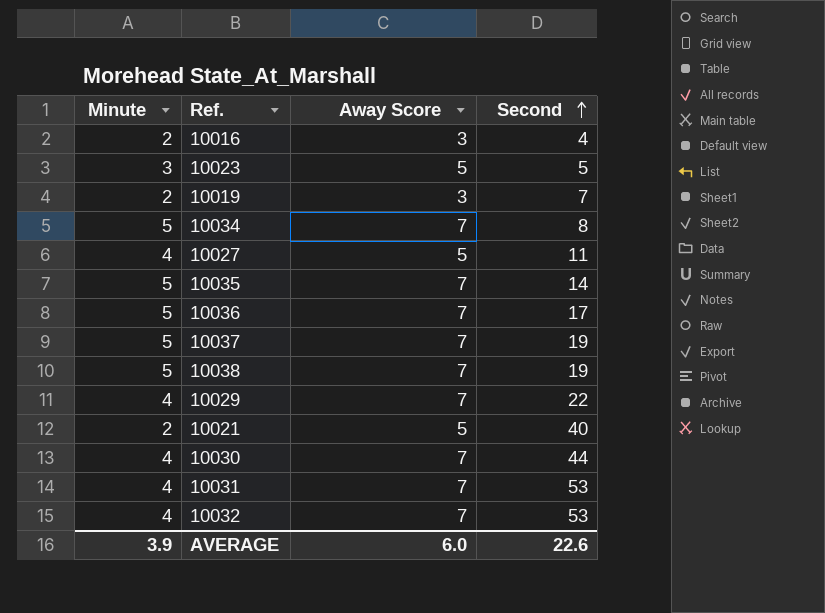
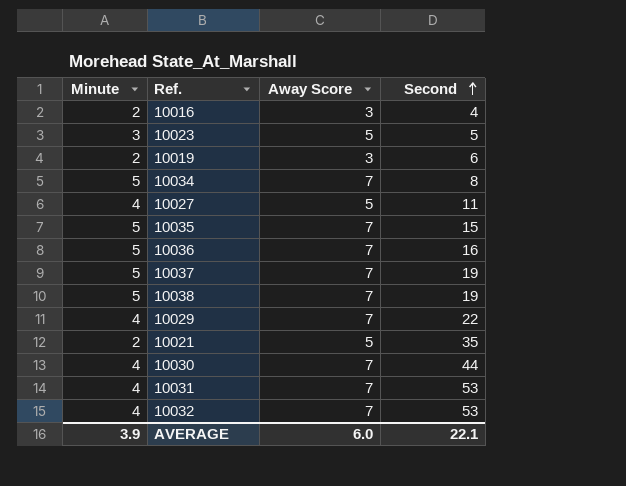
10019 | Second: 7 -> 6
10035 | Second: 14 -> 15
10036 | Second: 17 -> 16
10021 | Second: 40 -> 35
AVERAGE | Second: 22.6 -> 22.1

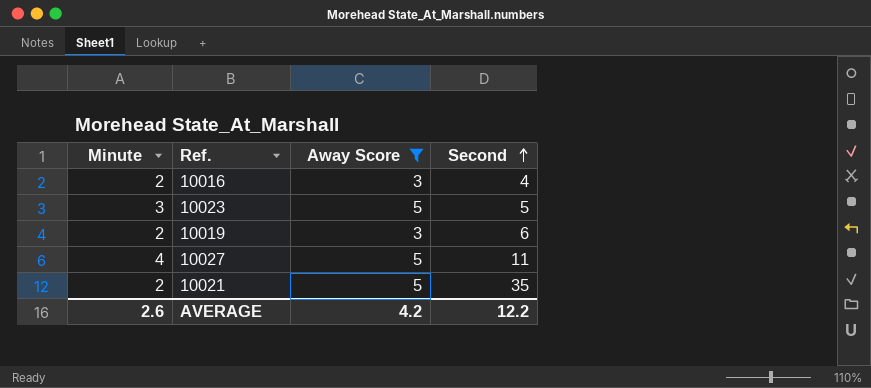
filter: none -> Away Score != 7
AVERAGE | Minute: 3.9 -> 2.6
AVERAGE | Away Score: 6.0 -> 4.2
AVERAGE | Second: 22.1 -> 12.2

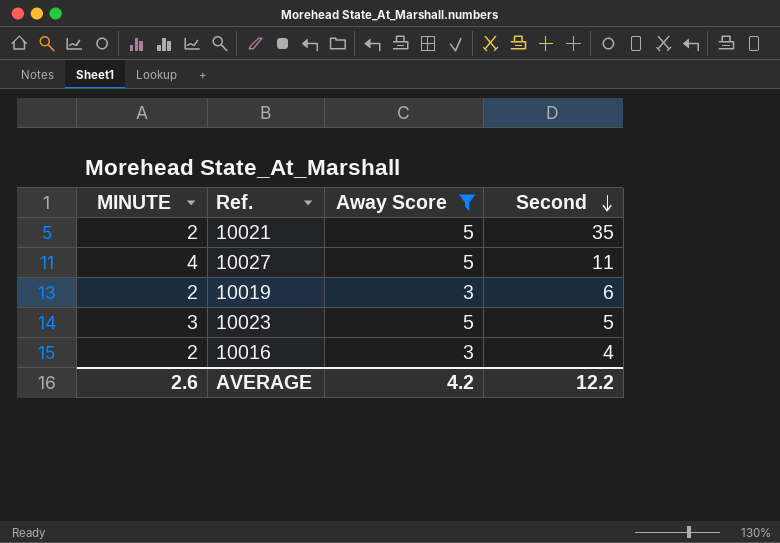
row order: Second ascending -> Second descending
column name: Minute -> MINUTE

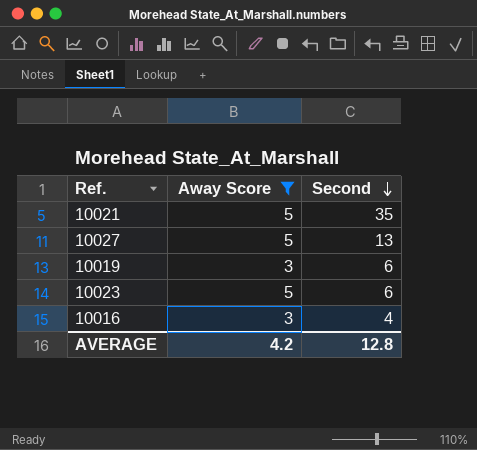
column MINUTE | position: 1 -> none
10027 | Second: 11 -> 13
10023 | Second: 5 -> 6
AVERAGE | Second: 12.2 -> 12.8

